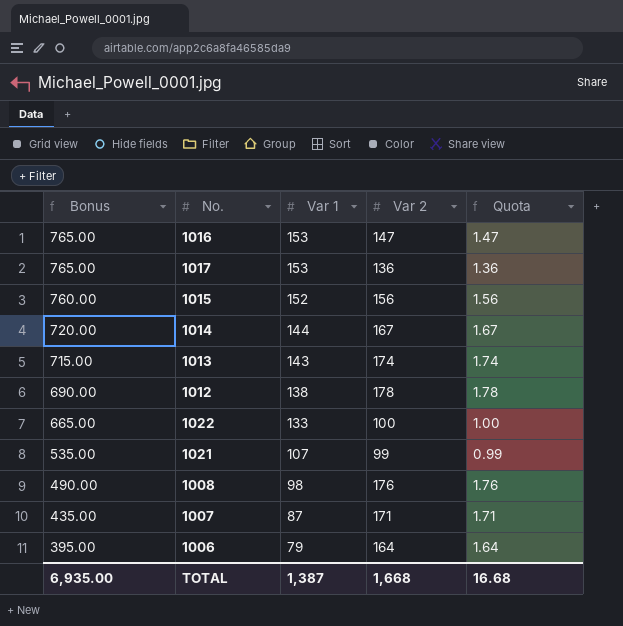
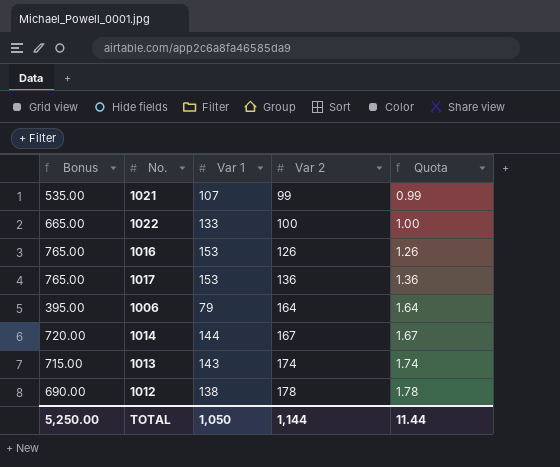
row order: Bonus descending -> Var 2 ascending
row 1015: 760.00 | 152 | 156 | 1.56 -> none
row 1008: 490.00 | 98 | 176 | 1.76 -> none
row 1007: 435.00 | 87 | 171 | 1.71 -> none
1016 | Var 2: 147 -> 126
1016 | Quota: 1.47 -> 1.26
TOTAL | Bonus: 6,935.00 -> 5,250.00
TOTAL | Var 1: 1,387 -> 1,050
TOTAL | Var 2: 1,668 -> 1,144
TOTAL | Quota: 16.68 -> 11.44

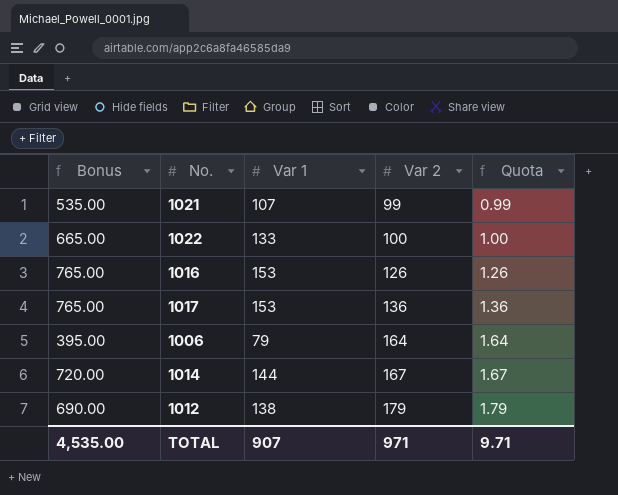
row 1013: 715.00 | 143 | 174 | 1.74 -> none
1012 | Var 2: 178 -> 179
1012 | Quota: 1.78 -> 1.79
TOTAL | Bonus: 5,250.00 -> 4,535.00
TOTAL | Var 1: 1,050 -> 907
TOTAL | Var 2: 1,144 -> 971
TOTAL | Quota: 11.44 -> 9.71

